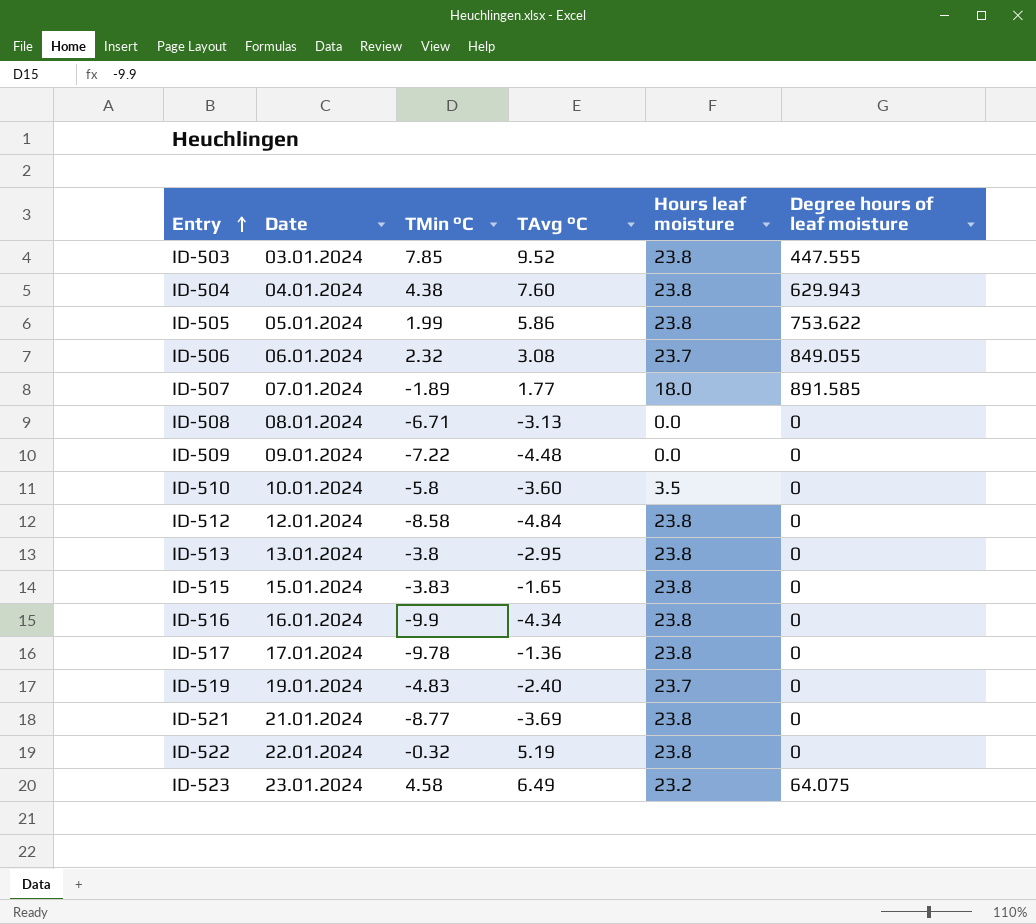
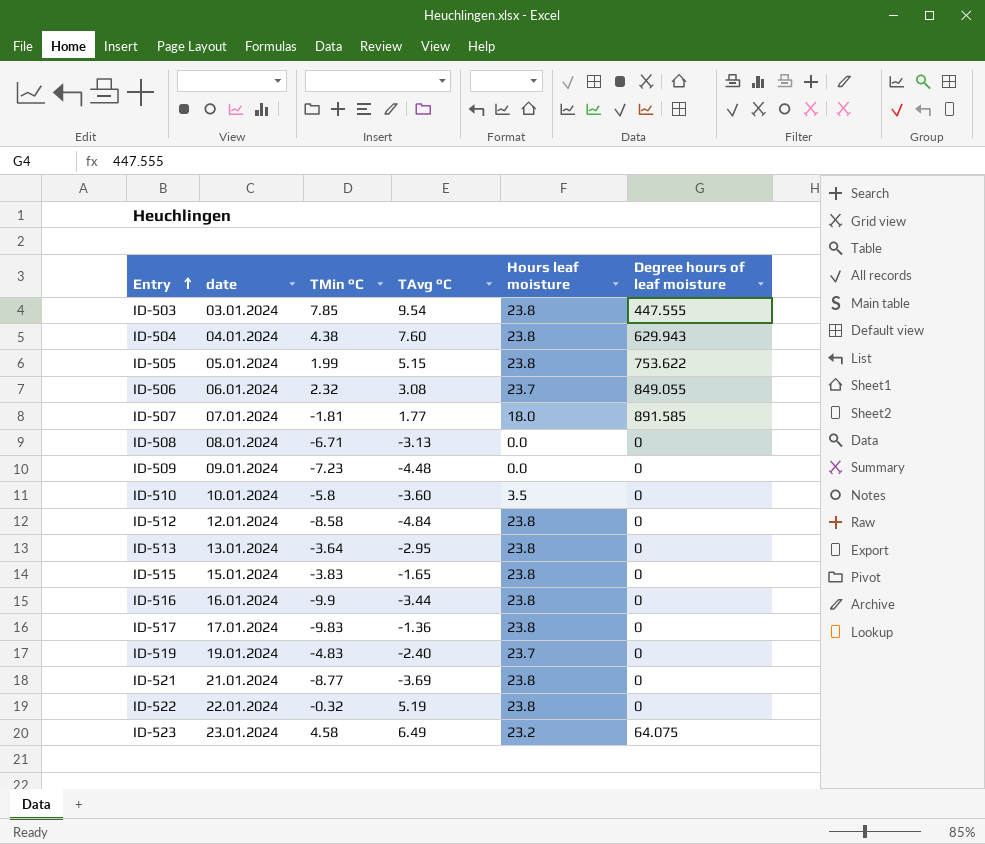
column name: Date -> date
ID-503 | TAvg °C: 9.52 -> 9.54
ID-505 | TAvg °C: 5.86 -> 5.15
ID-507 | TMin °C: -1.89 -> -1.81
ID-509 | TMin °C: -7.22 -> -7.23
ID-513 | TMin °C: -3.8 -> -3.64
ID-516 | TAvg °C: -4.34 -> -3.44
ID-517 | TMin °C: -9.78 -> -9.83

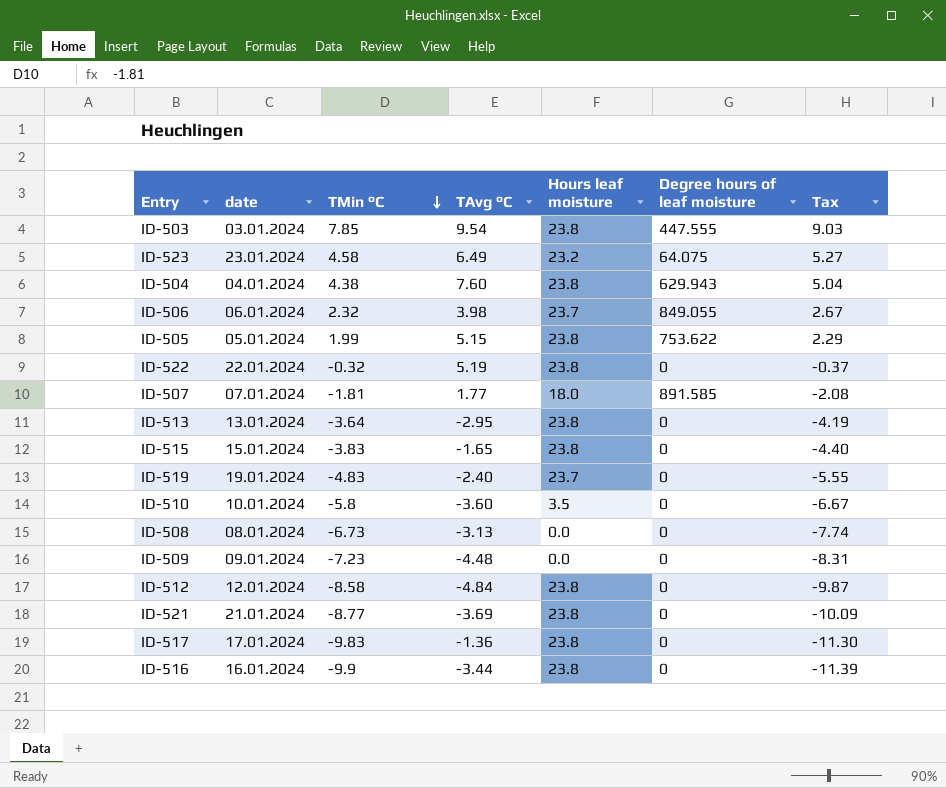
row order: Entry ascending -> TMin °C descending
column Tax | formula: none -> [TMin °C] * 1.15
ID-506 | TAvg °C: 3.08 -> 3.98
ID-508 | TMin °C: -6.71 -> -6.73

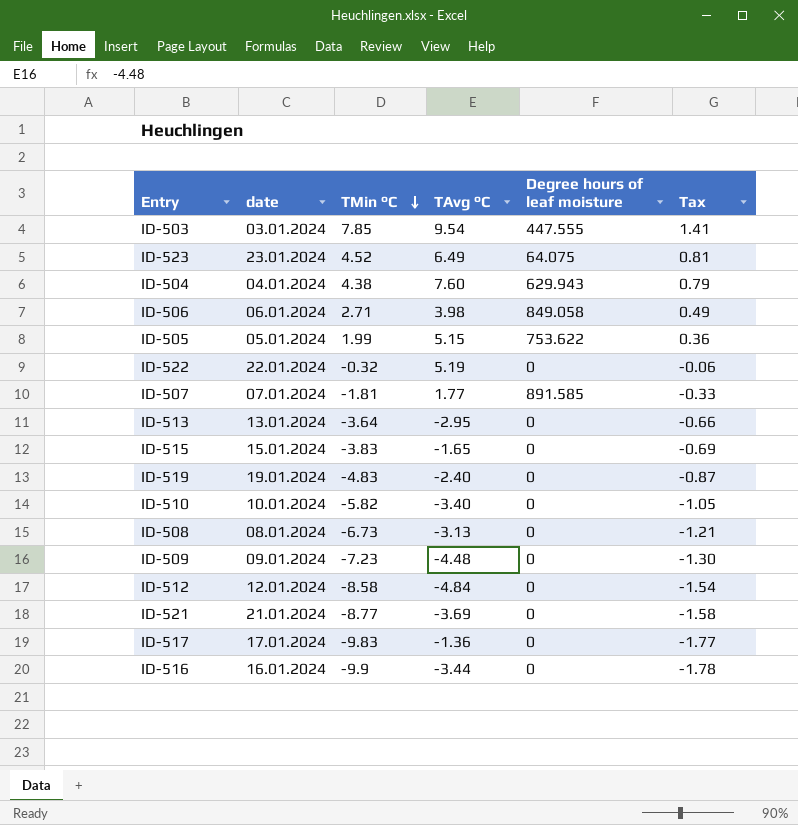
column Hours leaf moisture | position: 5 -> none
column Tax | formula: [TMin °C] * 1.15 -> [TMin °C] * 0.18
ID-523 | TMin °C: 4.58 -> 4.52
ID-506 | TMin °C: 2.32 -> 2.71
ID-506 | Degree hours of leaf moisture: 849.055 -> 849.058
ID-510 | TMin °C: -5.8 -> -5.82
ID-510 | TAvg °C: -3.60 -> -3.40

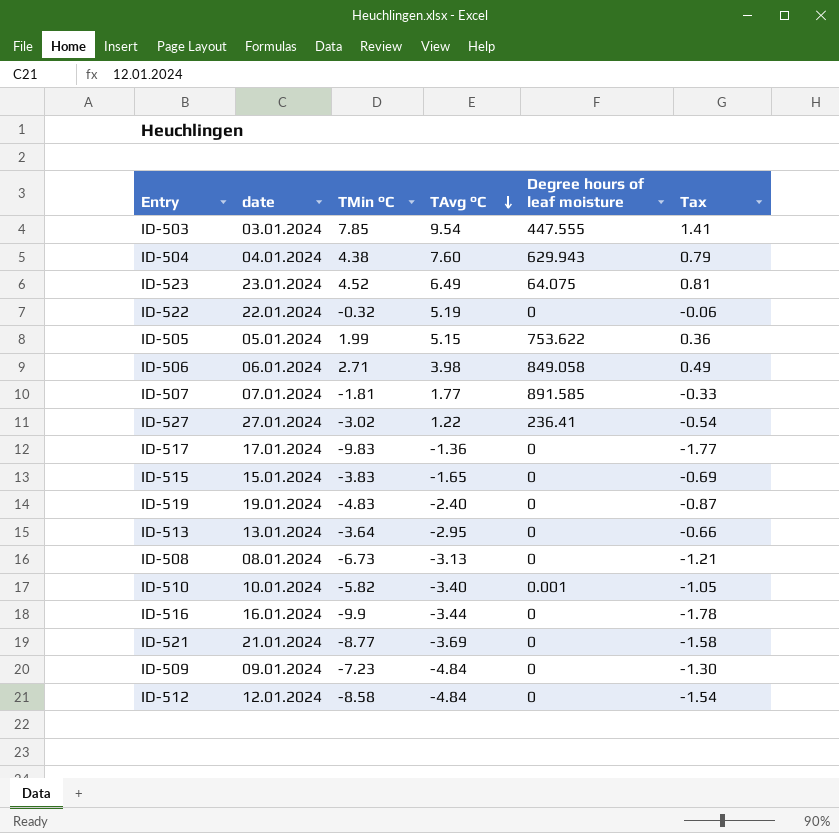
row order: TMin °C descending -> TAvg °C descending
row ID-527: none -> 27.01.2024 | -3.02 | 1.22 | 236.41 | -0.54
ID-510 | Degree hours of leaf moisture: 0 -> 0.001
ID-509 | TAvg °C: -4.48 -> -4.84

